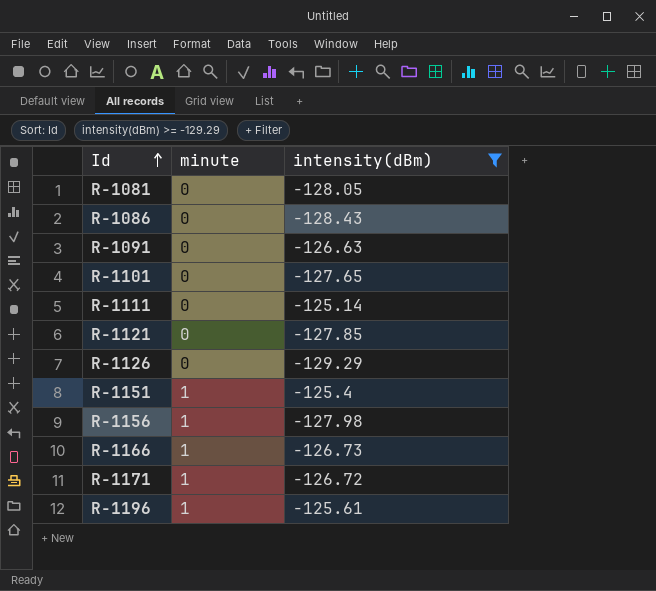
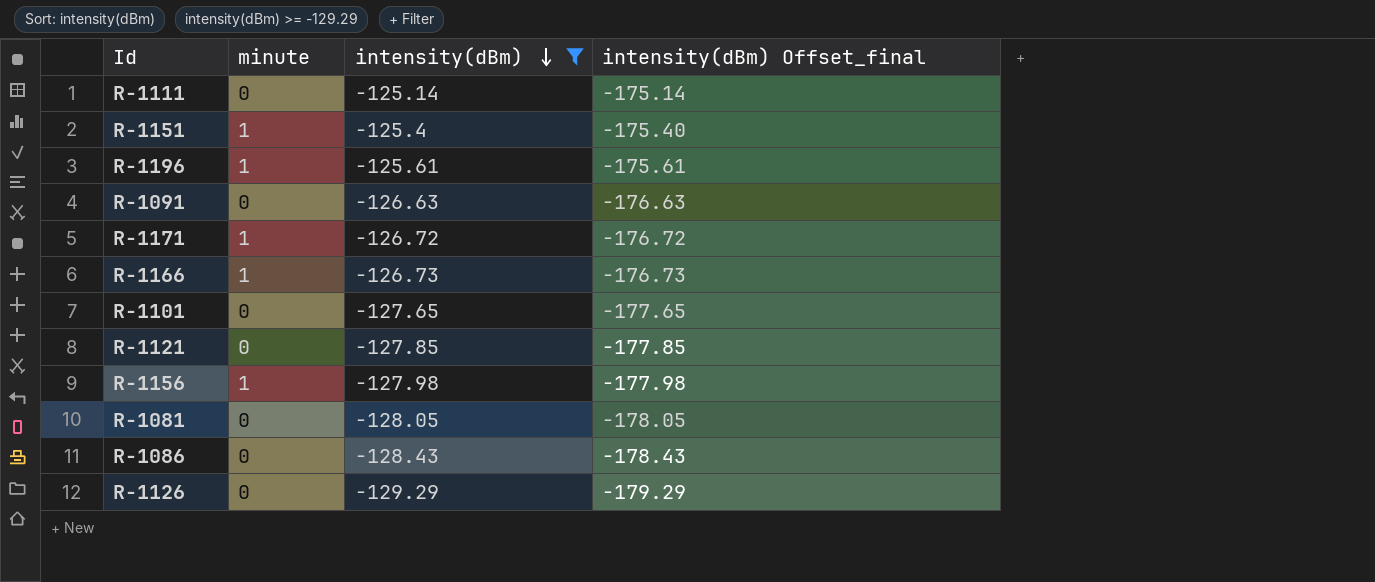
row order: Id ascending -> intensity(dBm) descending
column intensity(dBm) Offset_final | formula: none -> [intensity(dBm)] - 50

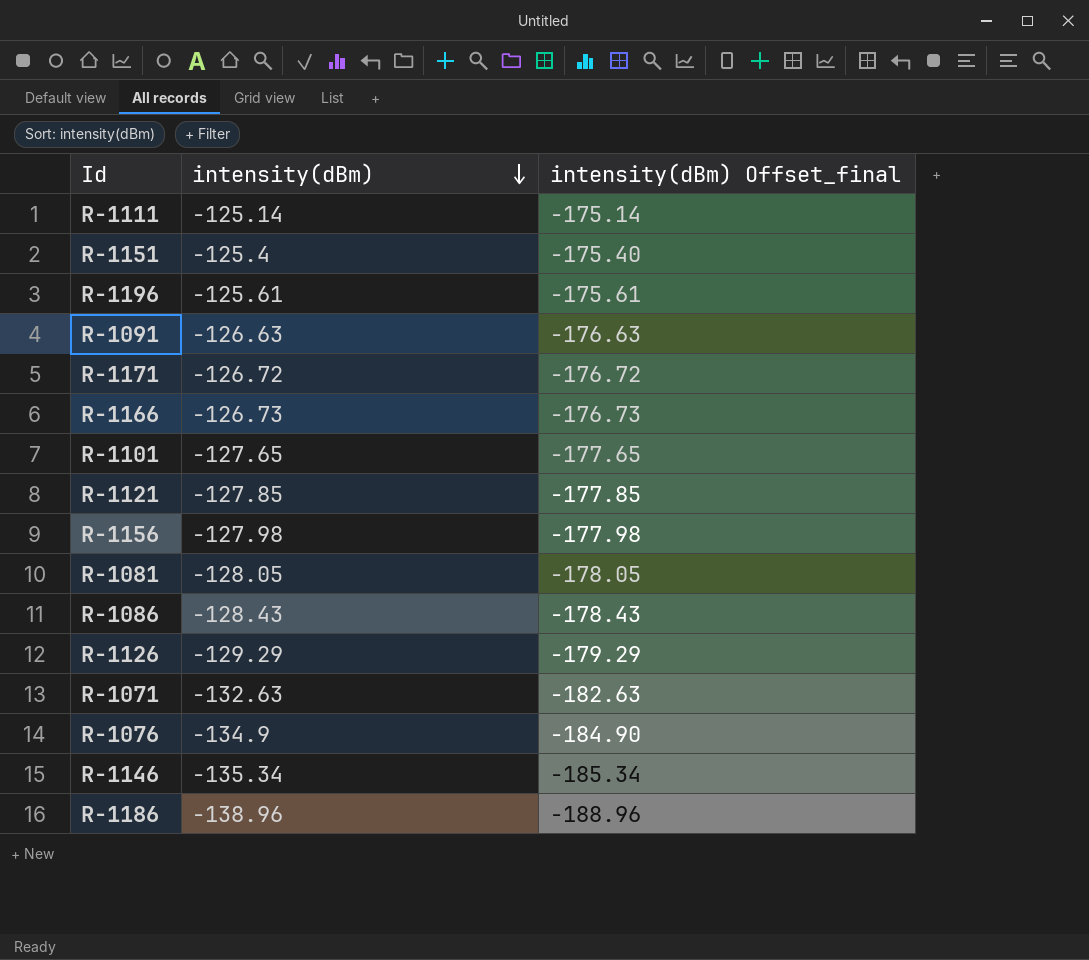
filter: intensity(dBm) >= -129.29 -> none
column minute | position: 2 -> none

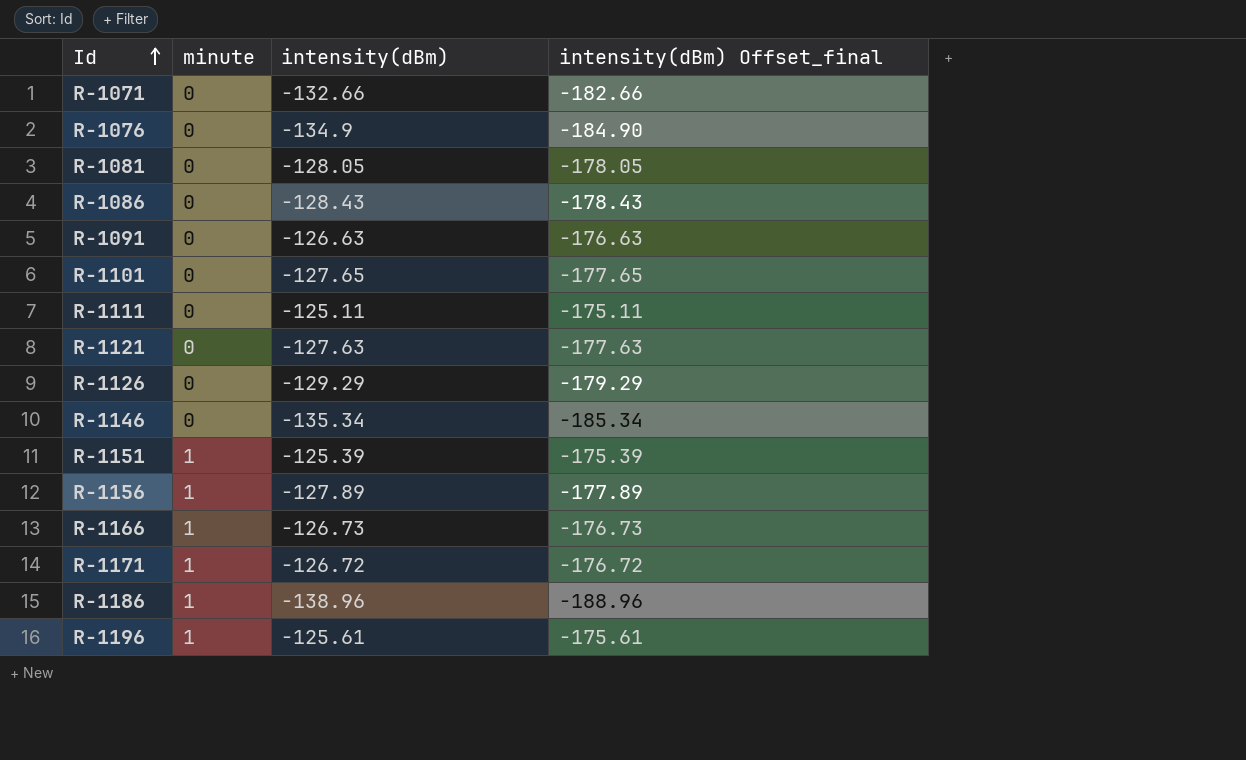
row order: intensity(dBm) descending -> Id ascending
column minute | position: none -> 2
R-1071 | intensity(dBm): -132.63 -> -132.66
R-1071 | intensity(dBm) Offset_final: -182.63 -> -182.66
R-1111 | intensity(dBm): -125.14 -> -125.11
R-1111 | intensity(dBm) Offset_final: -175.14 -> -175.11
R-1121 | intensity(dBm): -127.85 -> -127.63
R-1121 | intensity(dBm) Offset_final: -177.85 -> -177.63
R-1151 | intensity(dBm): -125.4 -> -125.39
R-1151 | intensity(dBm) Offset_final: -175.40 -> -175.39
R-1156 | intensity(dBm): -127.98 -> -127.89
R-1156 | intensity(dBm) Offset_final: -177.98 -> -177.89

